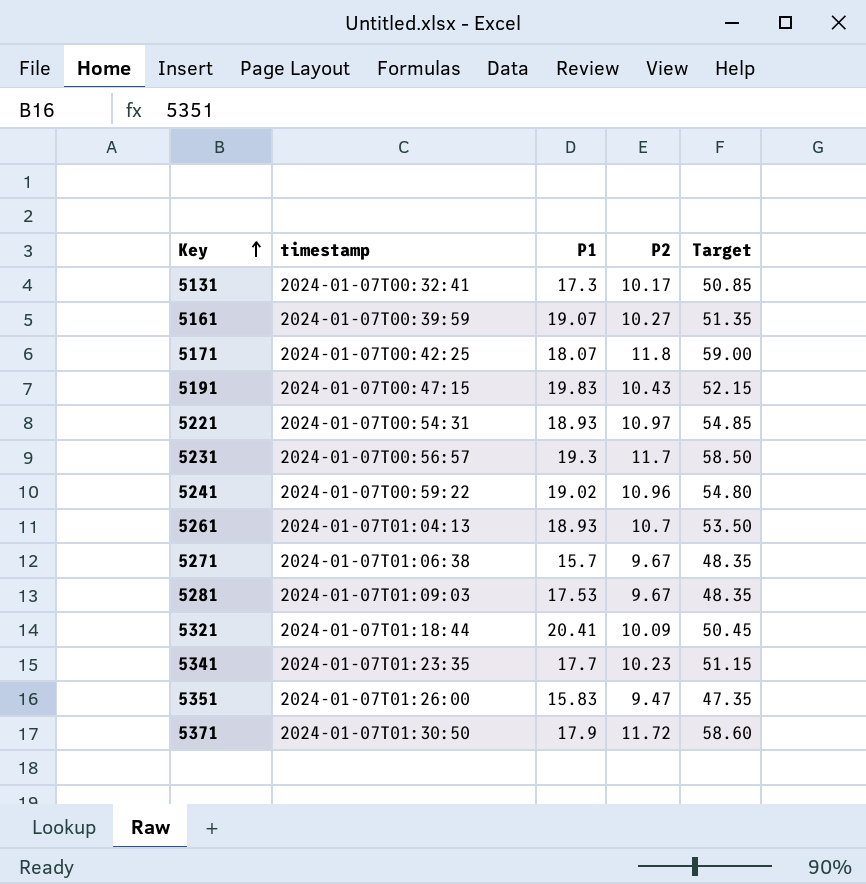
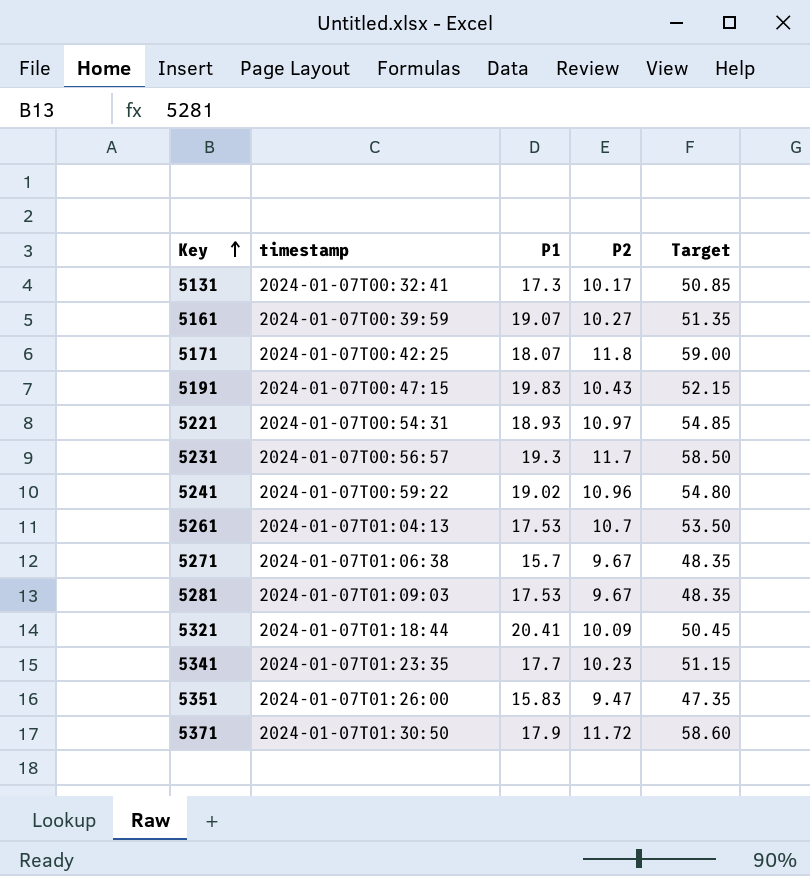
5261 | P1: 18.93 -> 17.53

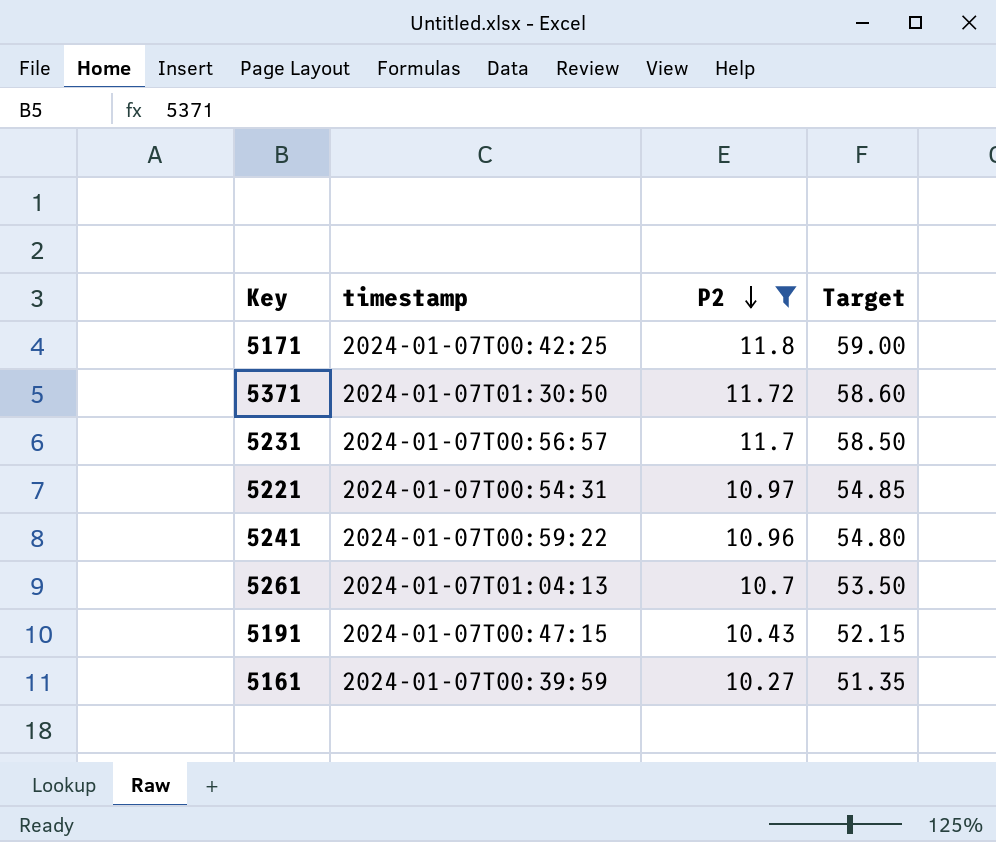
filter: none -> P2 >= 10.27
row order: Key ascending -> P2 descending
column P1 | position: 3 -> none

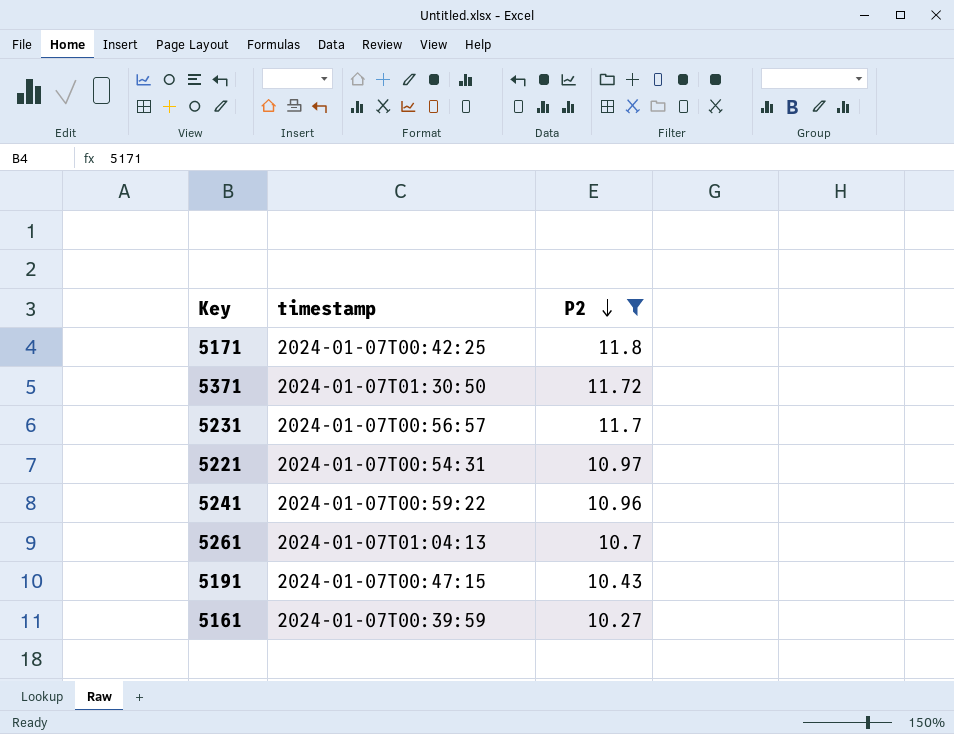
column Target | formula: [P2] * 5 -> none

